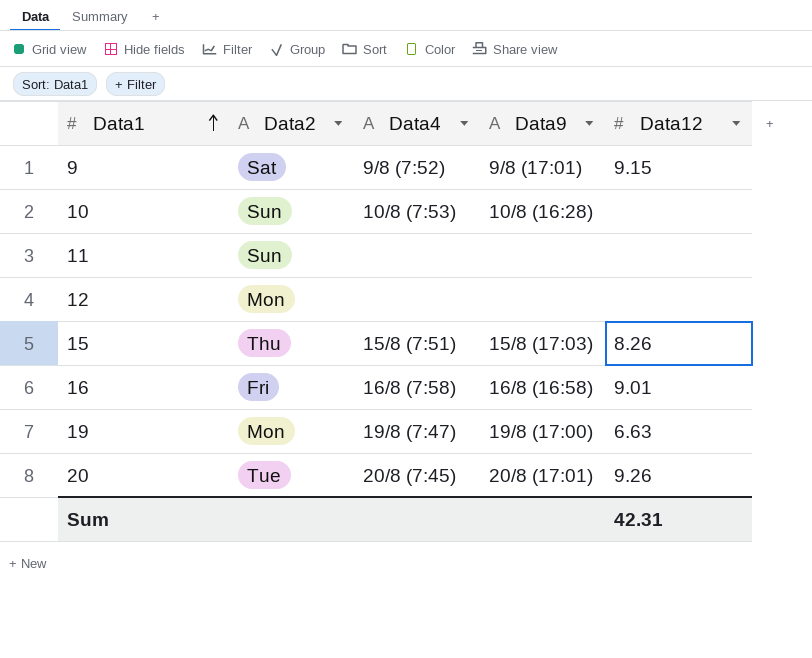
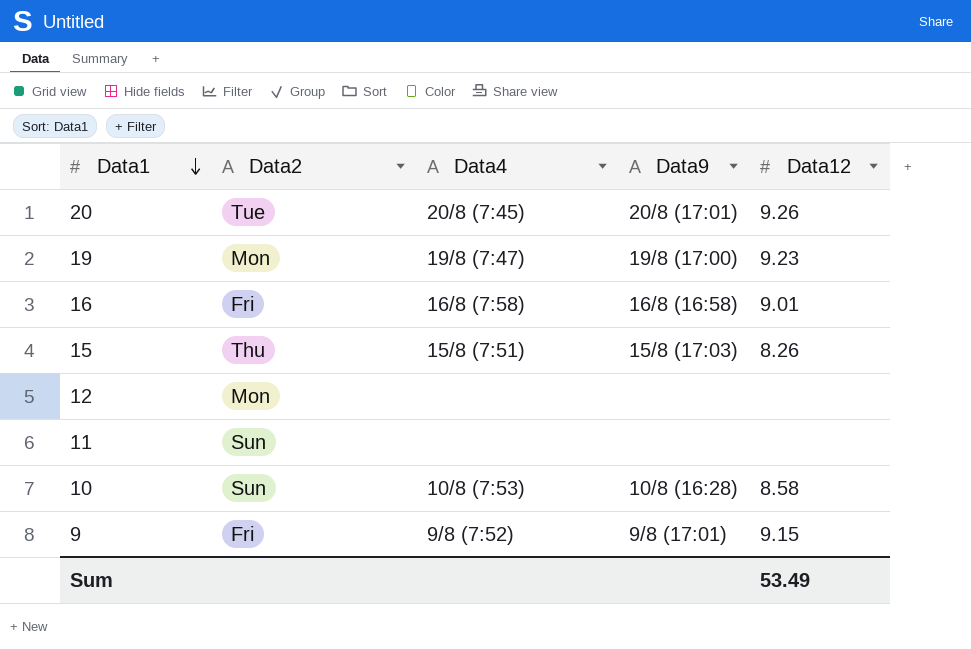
row order: Data1 ascending -> Data1 descending
19 | Data12: 6.63 -> 9.23
10 | Data12: none -> 8.58
9 | Data2: Sat -> Fri
Sum | Data12: 42.31 -> 53.49

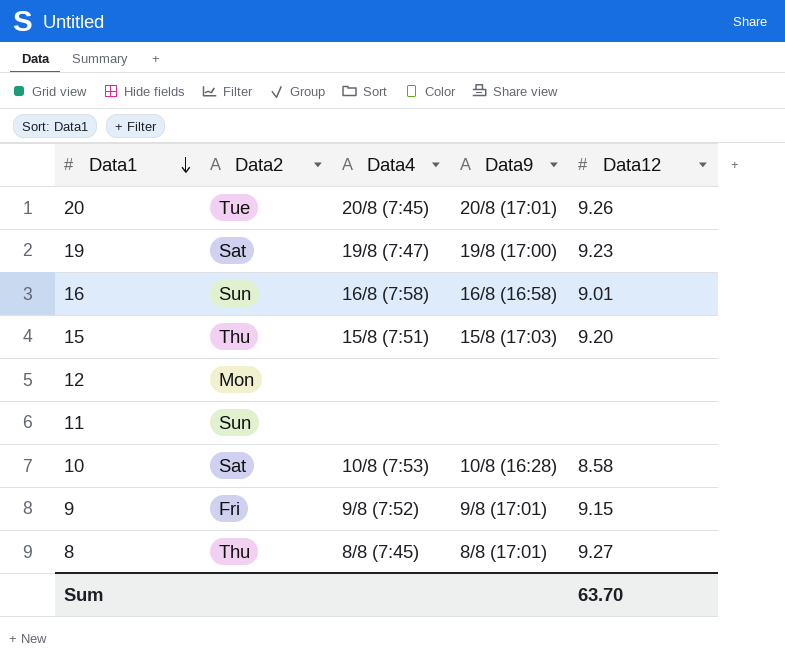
19 | Data2: Mon -> Sat
16 | Data2: Fri -> Sun
15 | Data12: 8.26 -> 9.20
10 | Data2: Sun -> Sat
row 8: none -> Thu | 8/8 (7:45) | 8/8 (17:01) | 9.27
Sum | Data12: 53.49 -> 63.70

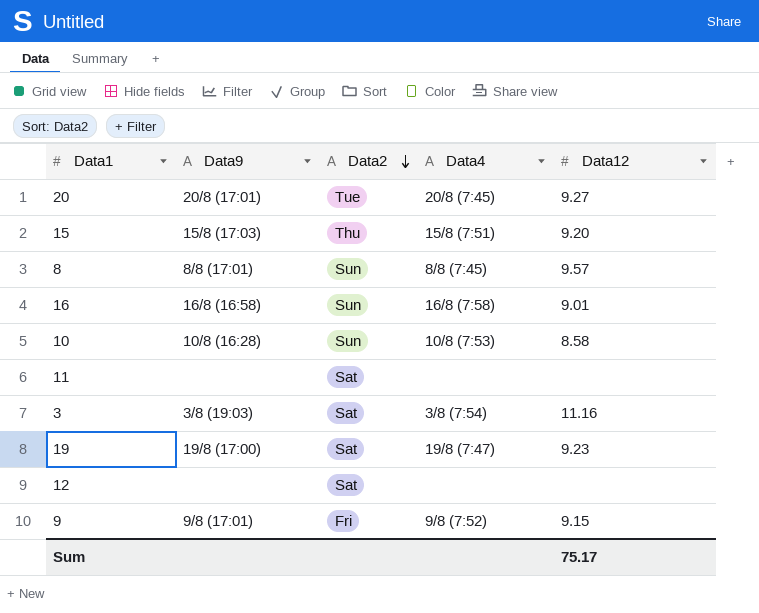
row order: Data1 descending -> Data2 descending
column Data9 | position: 4 -> 2
20 | Data12: 9.26 -> 9.27
8 | Data2: Thu -> Sun
8 | Data12: 9.27 -> 9.57
10 | Data2: Sat -> Sun
11 | Data2: Sun -> Sat
row 3: none -> 3/8 (19:03) | Sat | 3/8 (7:54) | 11.16
12 | Data2: Mon -> Sat
Sum | Data12: 63.70 -> 75.17

